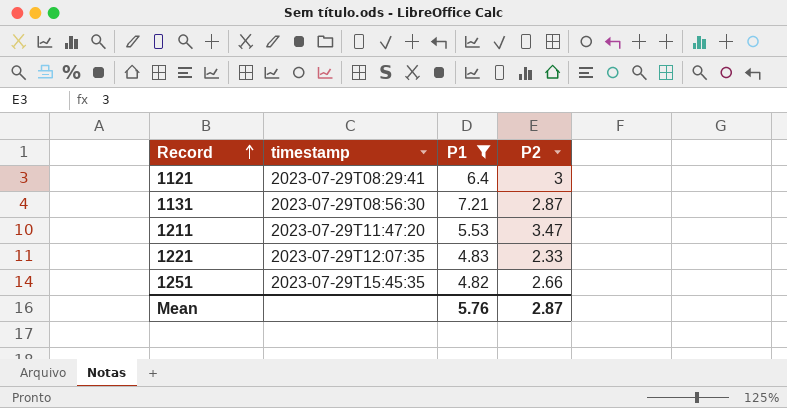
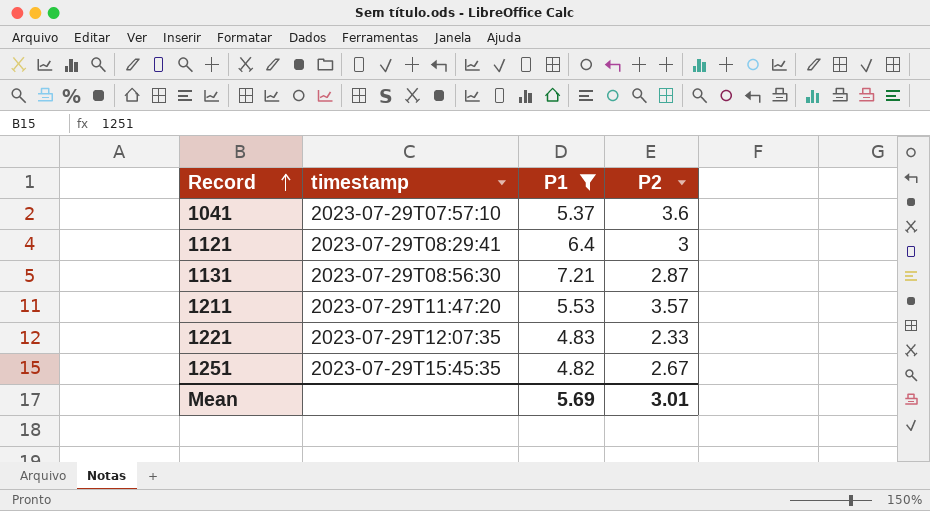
row 1041: none -> 2023-07-29T07:57:10 | 5.37 | 3.6
1211 | P2: 3.47 -> 3.57
1251 | P2: 2.66 -> 2.67
Mean | P1: 5.76 -> 5.69
Mean | P2: 2.87 -> 3.01

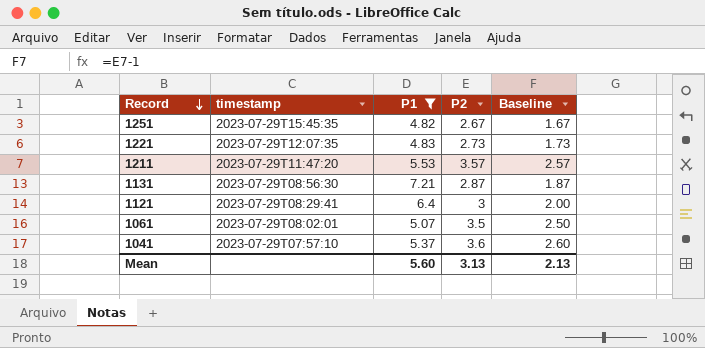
row order: Record ascending -> Record descending
column Baseline | formula: none -> [P2] - 1
1221 | P2: 2.33 -> 2.73
row 1061: none -> 2023-07-29T08:02:01 | 5.07 | 3.5 | 2.50
Mean | P1: 5.69 -> 5.60
Mean | P2: 3.01 -> 3.13

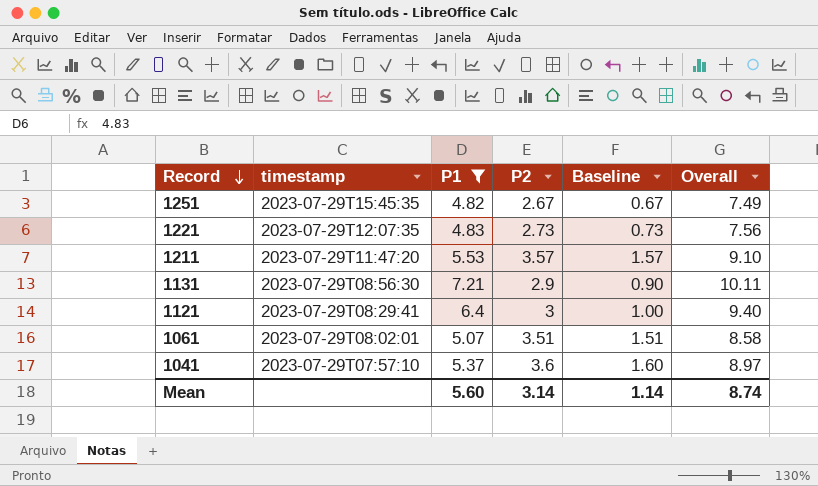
column Baseline | formula: [P2] - 1 -> [P2] - 2
column Overall | formula: none -> [P1] + [P2]
1131 | P2: 2.87 -> 2.9
1061 | P2: 3.5 -> 3.51
Mean | P2: 3.13 -> 3.14
Mean | Baseline: 2.13 -> 1.14

